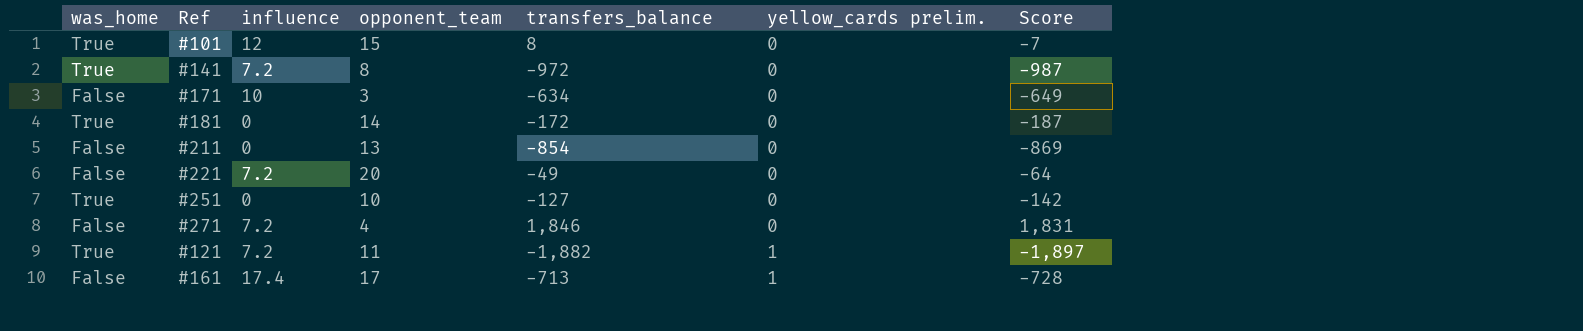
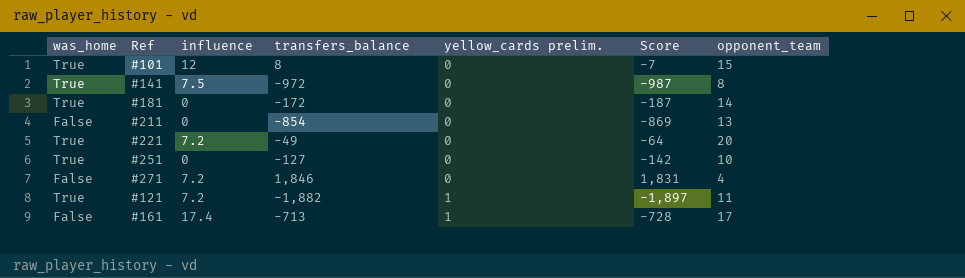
column opponent_team | position: 4 -> 7
row #171: False | 10 | 3 | -634 | 0 | -649 -> none
#141 | influence: 7.2 -> 7.5
#221 | was_home: False -> True

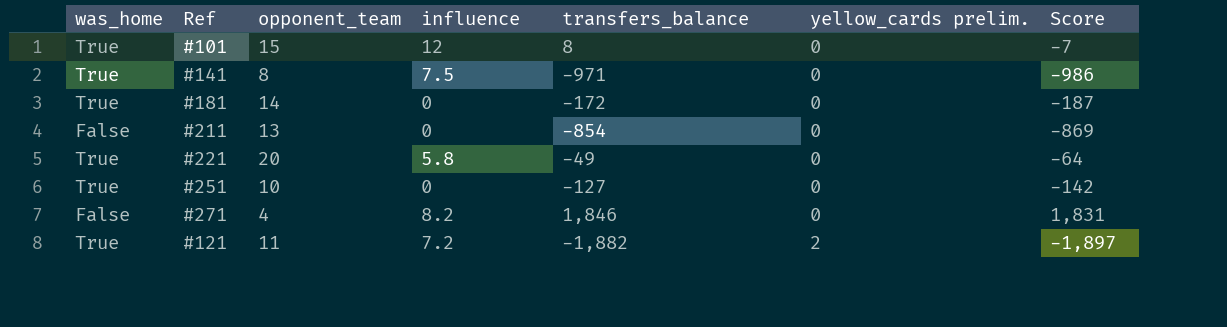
column opponent_team | position: 7 -> 3
row #161: False | 17.4 | -713 | 1 | -728 | 17 -> none
#141 | transfers_balance: -972 -> -971
#141 | Score: -987 -> -986
#221 | influence: 7.2 -> 5.8
#271 | influence: 7.2 -> 8.2
#121 | yellow_cards prelim.: 1 -> 2

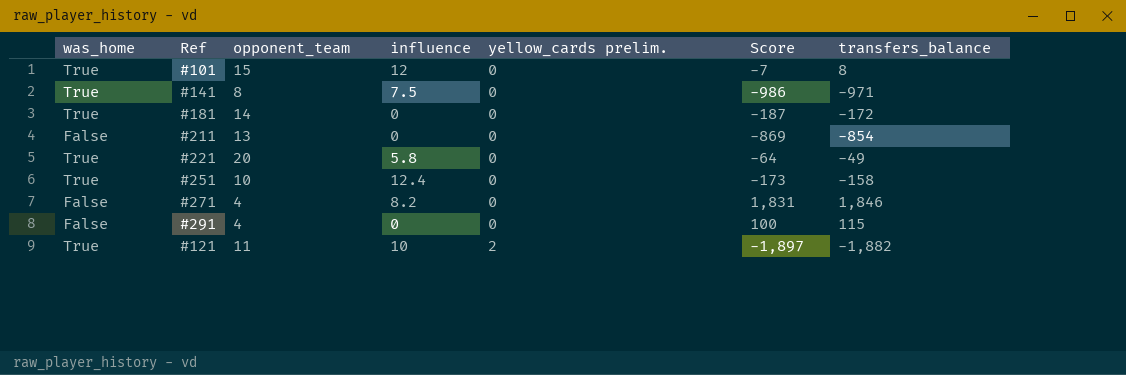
column transfers_balance | position: 5 -> 7
#251 | influence: 0 -> 12.4
#251 | Score: -142 -> -173
#251 | transfers_balance: -127 -> -158
row #291: none -> False | 4 | 0 | 0 | 100 | 115
#121 | influence: 7.2 -> 10

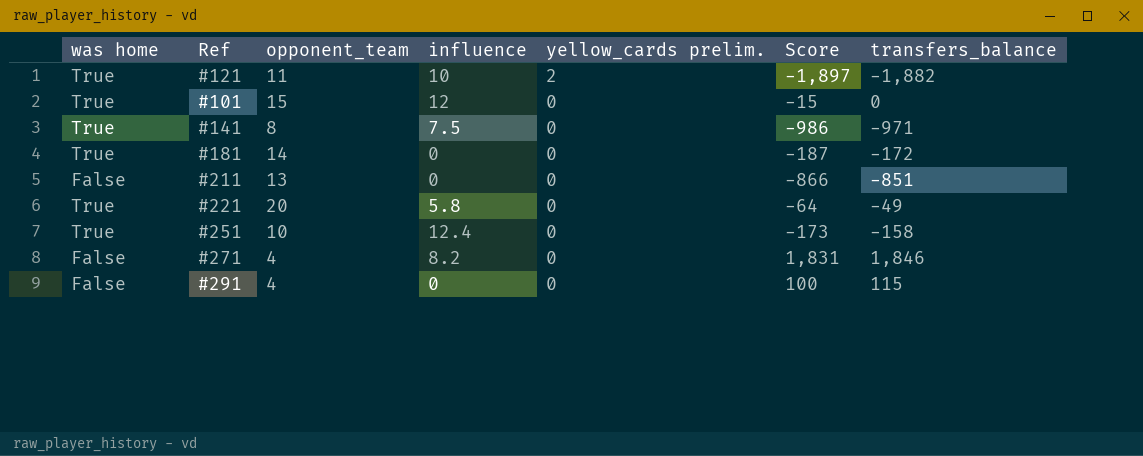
row order: yellow_cards prelim. ascending -> yellow_cards prelim. descending
column name: was_home -> was home
#101 | Score: -7 -> -15
#101 | transfers_balance: 8 -> 0
#211 | Score: -869 -> -866
#211 | transfers_balance: -854 -> -851

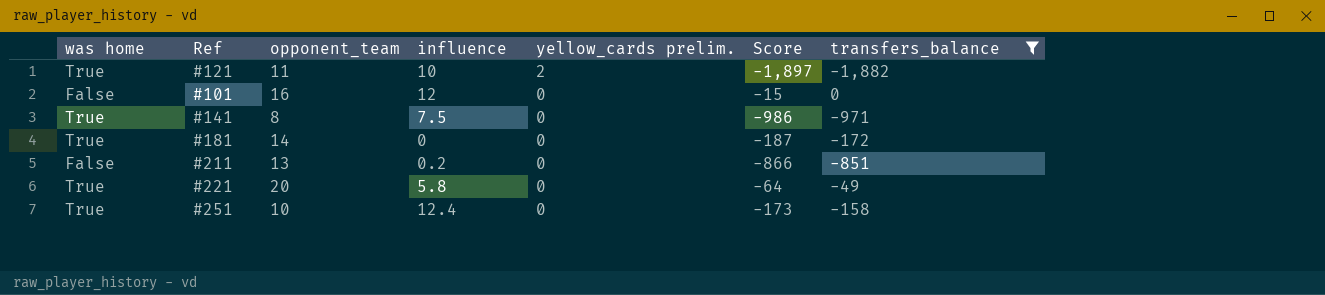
filter: none -> transfers_balance <= 0
#101 | was home: True -> False
#101 | opponent_team: 15 -> 16
#211 | influence: 0 -> 0.2

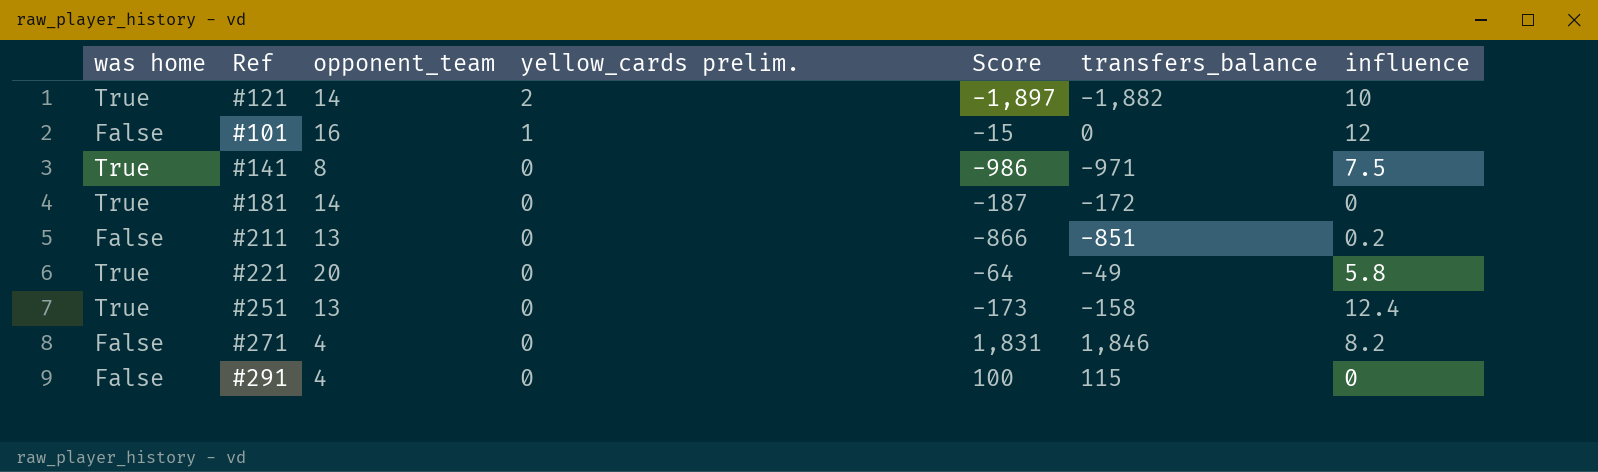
filter: transfers_balance <= 0 -> none
column influence | position: 4 -> 7
#121 | opponent_team: 11 -> 14
#101 | yellow_cards prelim.: 0 -> 1
#251 | opponent_team: 10 -> 13

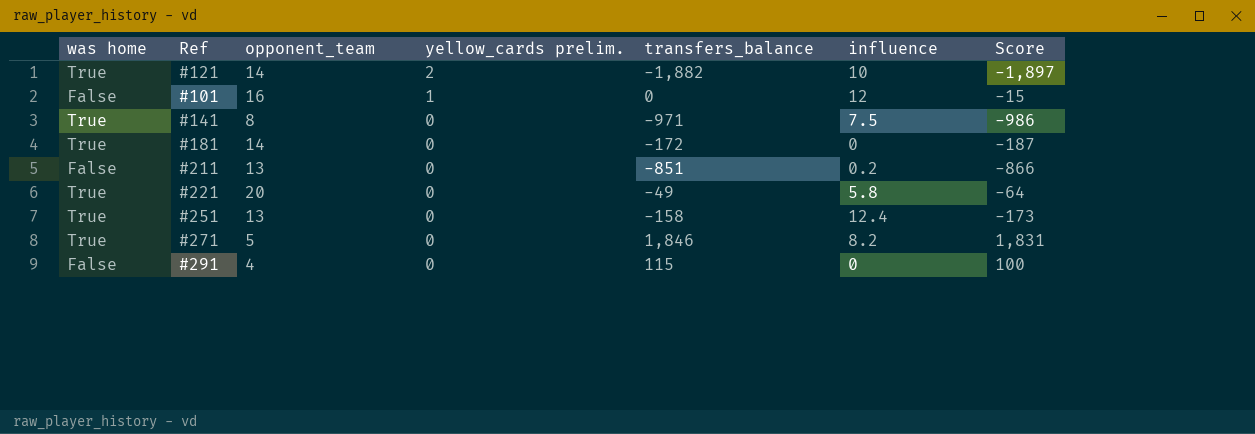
column Score | position: 5 -> 7
#271 | was home: False -> True
#271 | opponent_team: 4 -> 5

